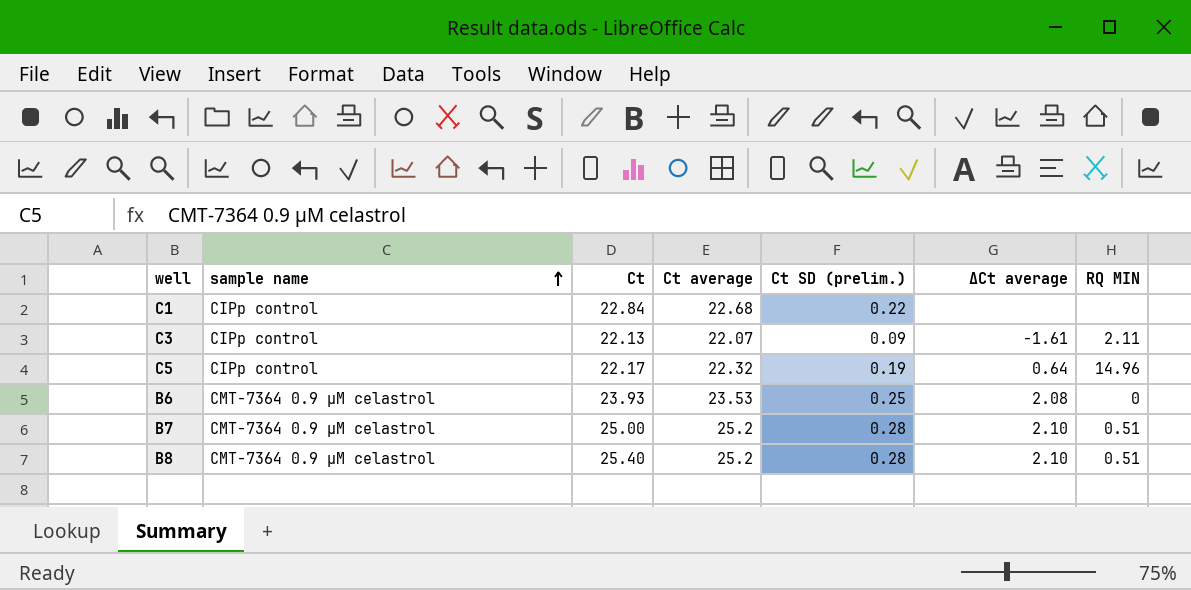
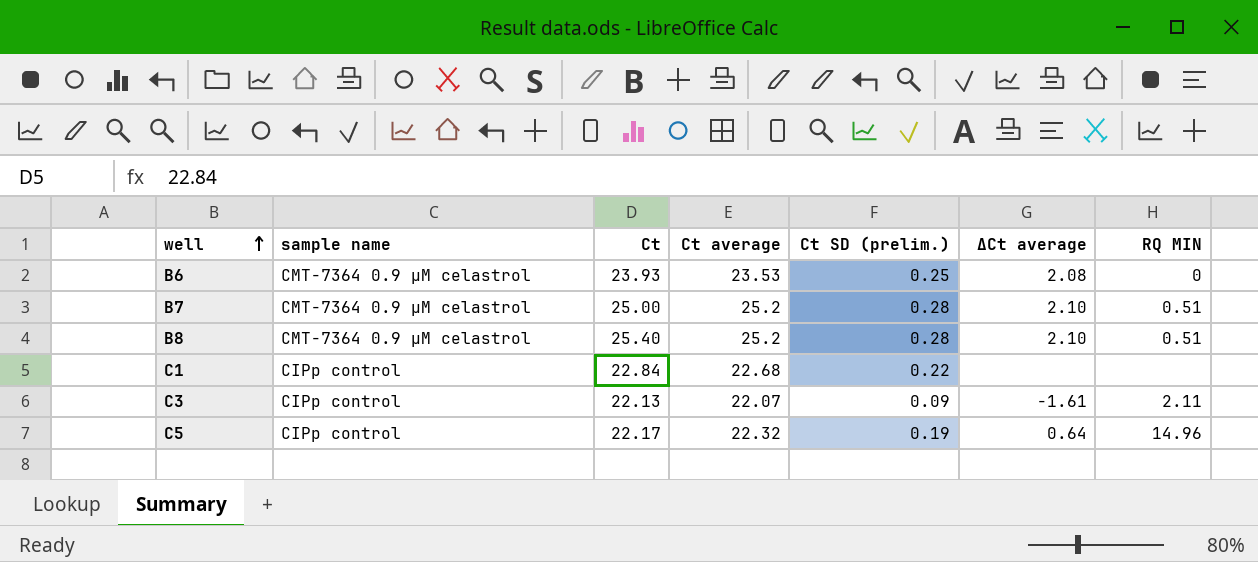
row order: sample name ascending -> well ascending

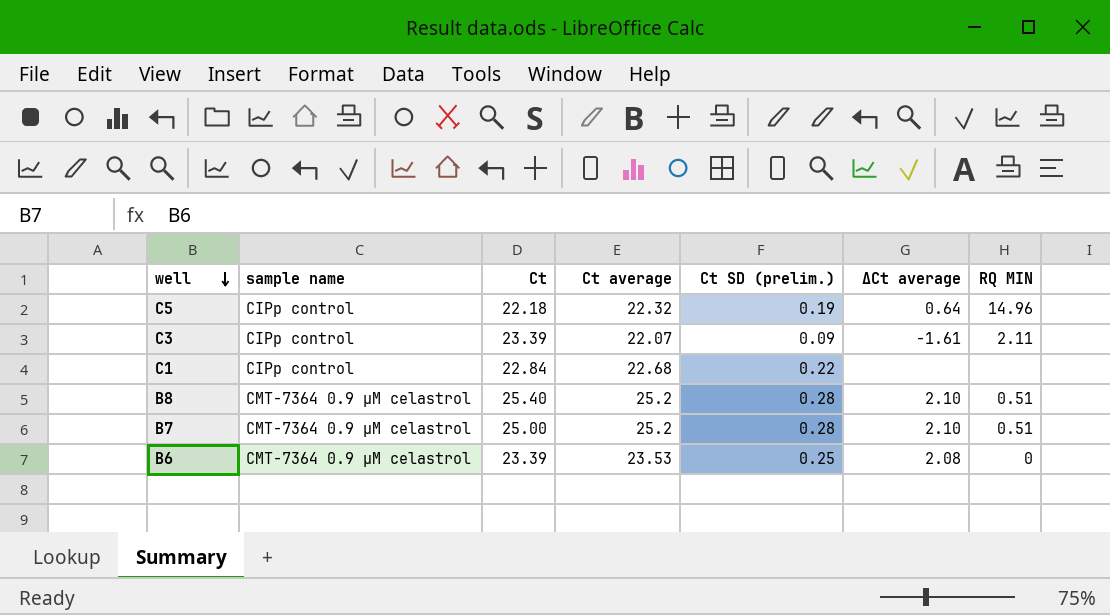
row order: well ascending -> well descending
C5 | Ct: 22.17 -> 22.18
C3 | Ct: 22.13 -> 23.39
B6 | Ct: 23.93 -> 23.39

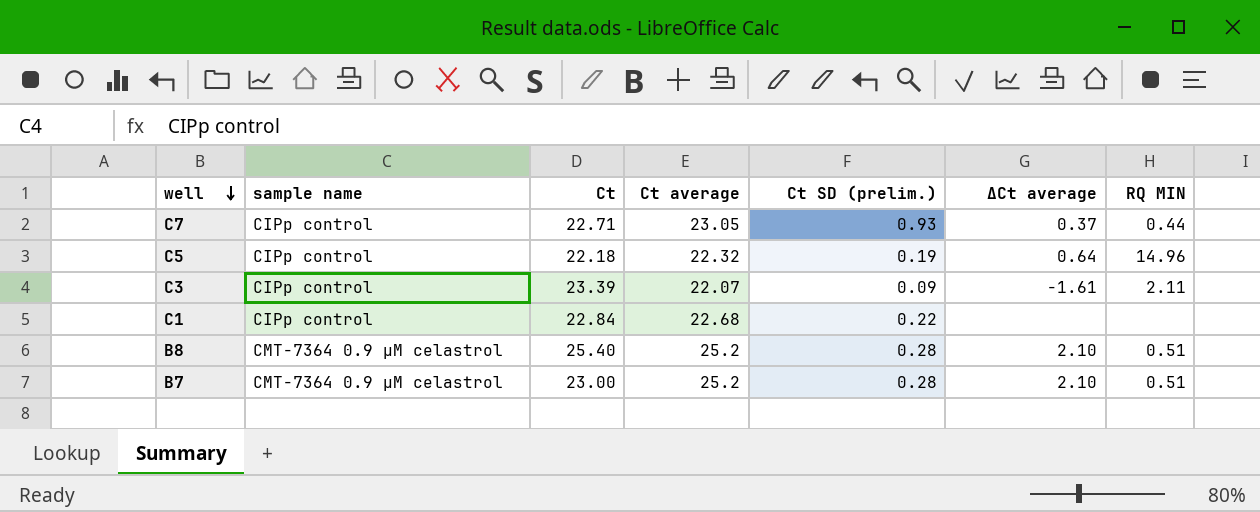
row B6: CMT-7364 0.9 μM celastrol | 23.39 | 23.53 | 0.25 | 2.08 | 0 -> none
row C7: none -> CIPp control | 22.71 | 23.05 | 0.93 | 0.37 | 0.44
B7 | Ct: 25.00 -> 23.00

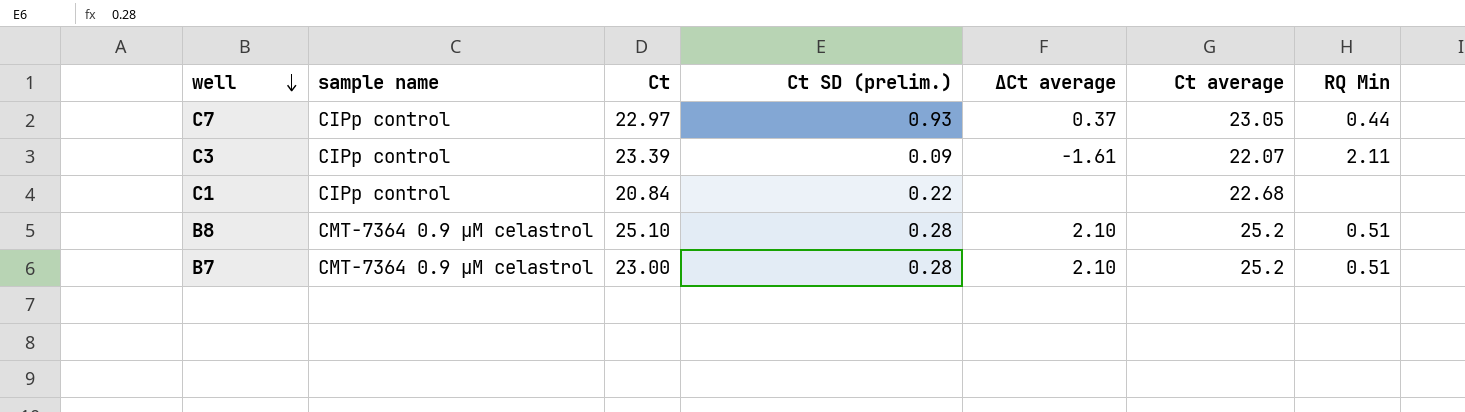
column Ct average | position: 4 -> 6
column name: RQ MIN -> RQ Min
row C5: CIPp control | 22.18 | 22.32 | 0.19 | 0.64 | 14.96 -> none
C7 | Ct: 22.71 -> 22.97
C1 | Ct: 22.84 -> 20.84
B8 | Ct: 25.40 -> 25.10

